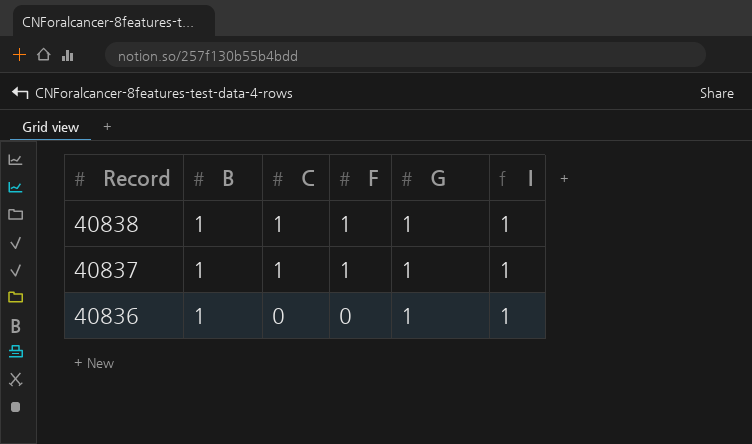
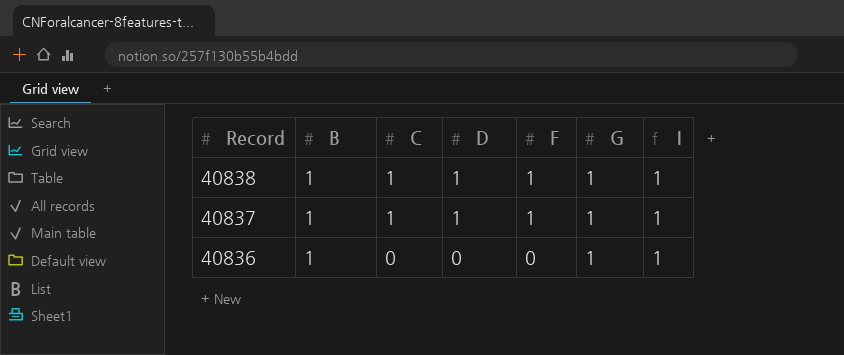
column D | position: none -> 4

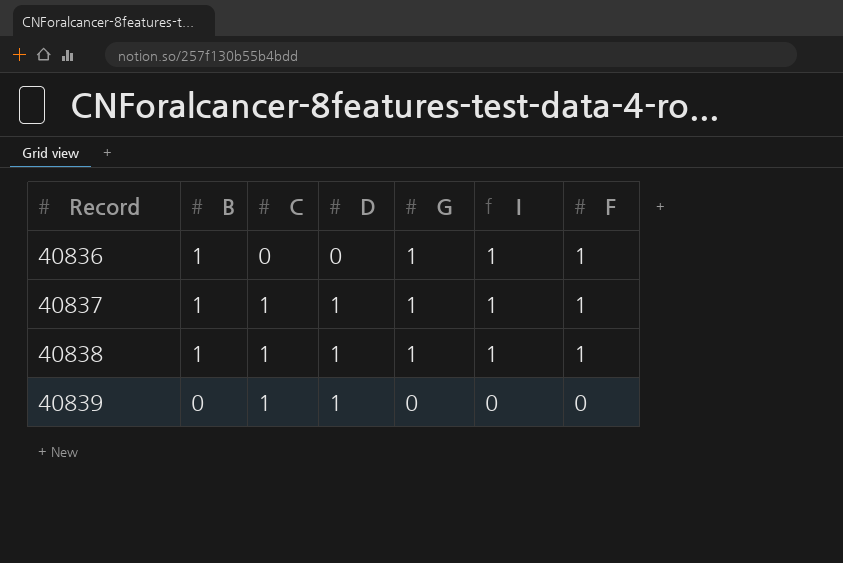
row order: Record descending -> Record ascending
column F | position: 5 -> 7
40836 | F: 0 -> 1
row 40839: none -> 0 | 1 | 1 | 0 | 0 | 0

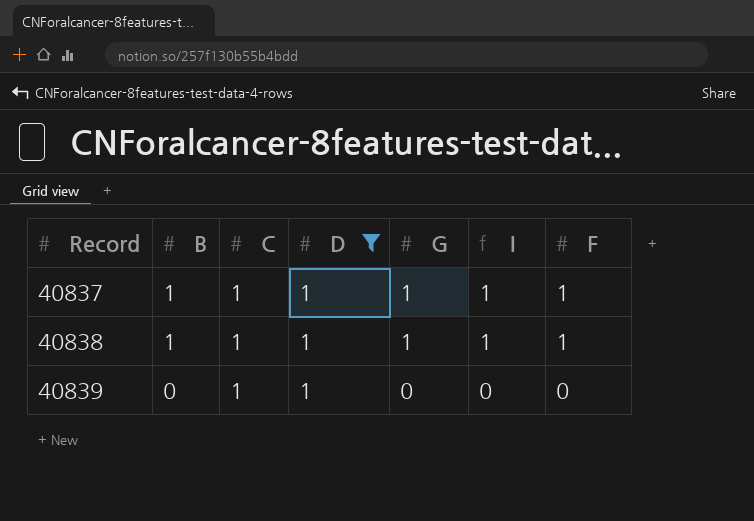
filter: none -> D = 1

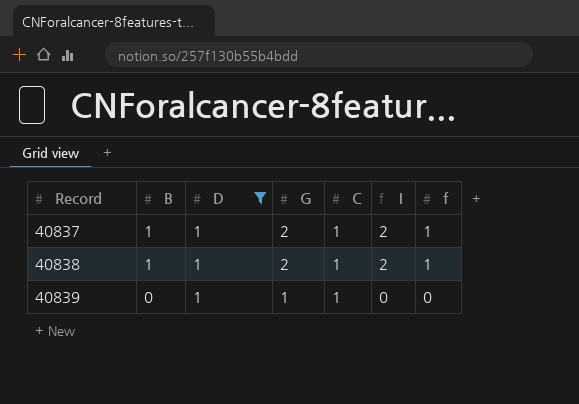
column C | position: 3 -> 5
column name: F -> f
40837 | G: 1 -> 2
40837 | I: 1 -> 2
40838 | G: 1 -> 2
40838 | I: 1 -> 2
40839 | G: 0 -> 1

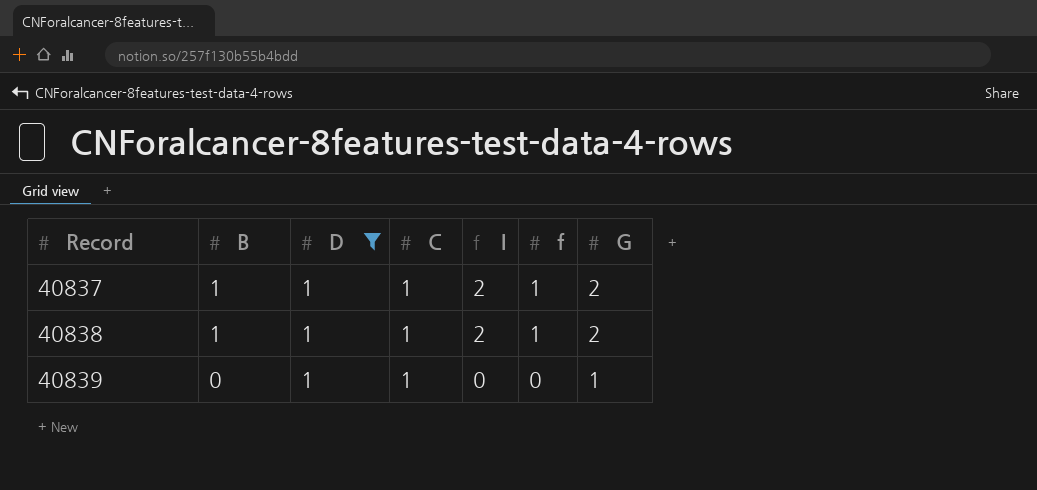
column G | position: 4 -> 7

